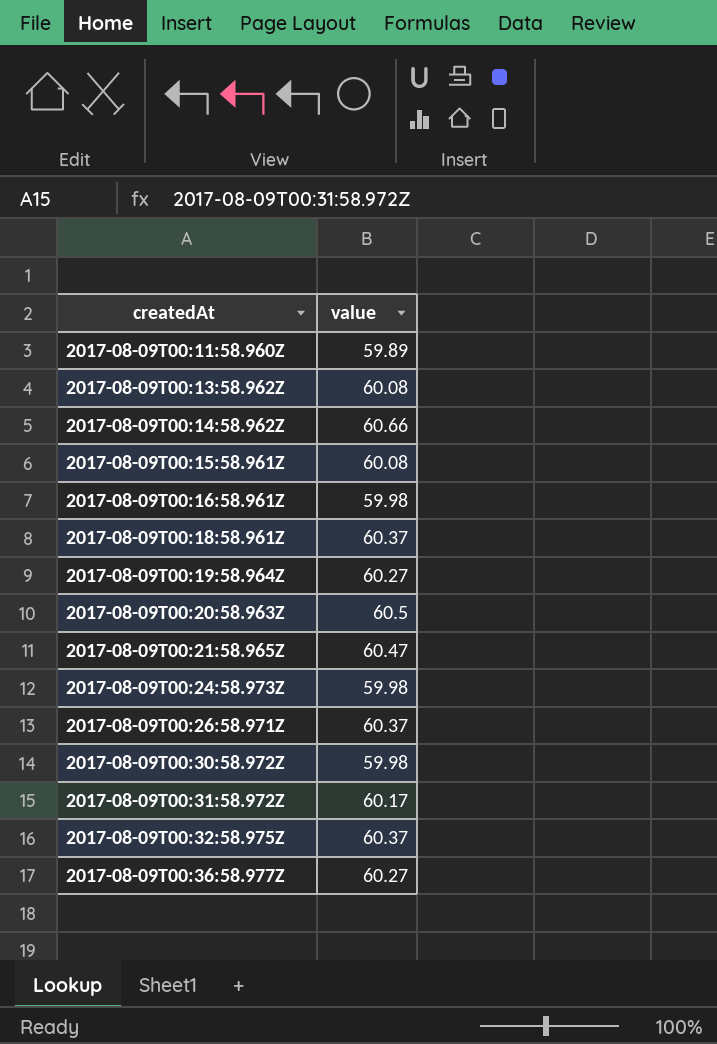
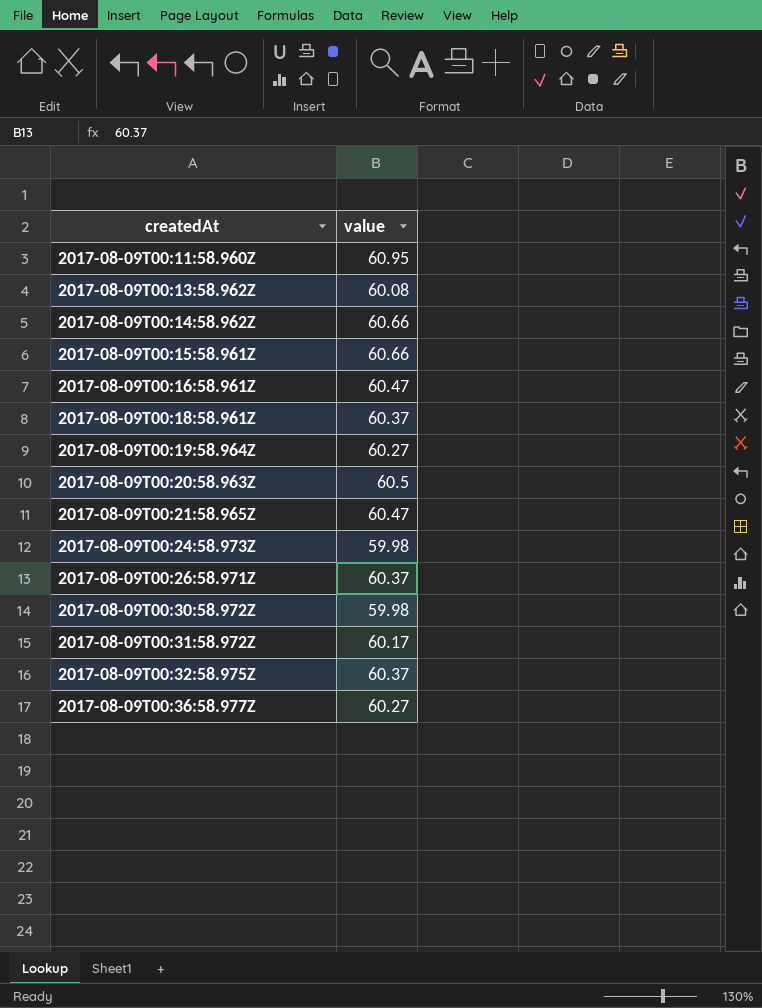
2017-08-09T00:11:58.960Z | value: 59.89 -> 60.95
2017-08-09T00:15:58.961Z | value: 60.08 -> 60.66
2017-08-09T00:16:58.961Z | value: 59.98 -> 60.47

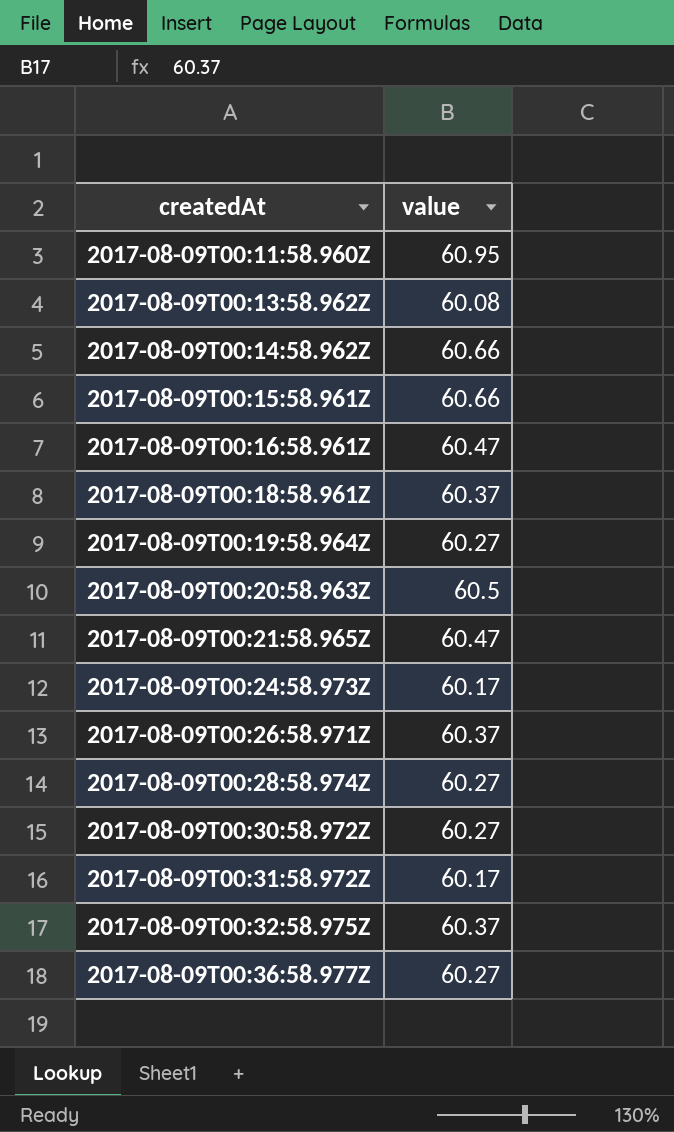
2017-08-09T00:24:58.973Z | value: 59.98 -> 60.17
row 2017-08-09T00:28:58.974Z: none -> 60.27
2017-08-09T00:30:58.972Z | value: 59.98 -> 60.27

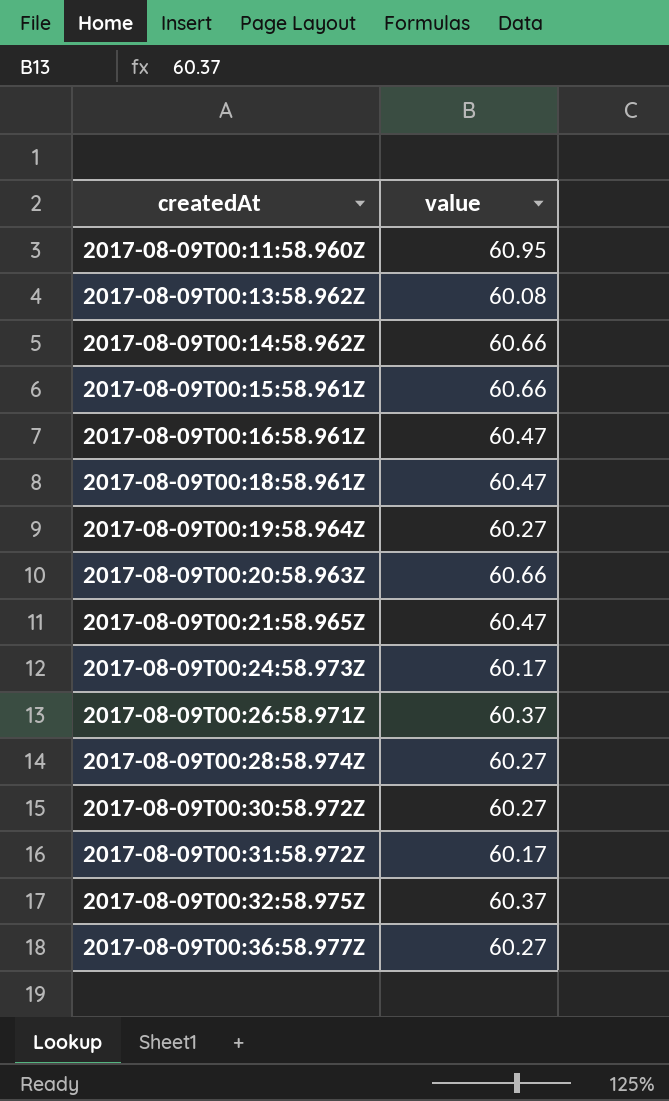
2017-08-09T00:18:58.961Z | value: 60.37 -> 60.47
2017-08-09T00:20:58.963Z | value: 60.5 -> 60.66

